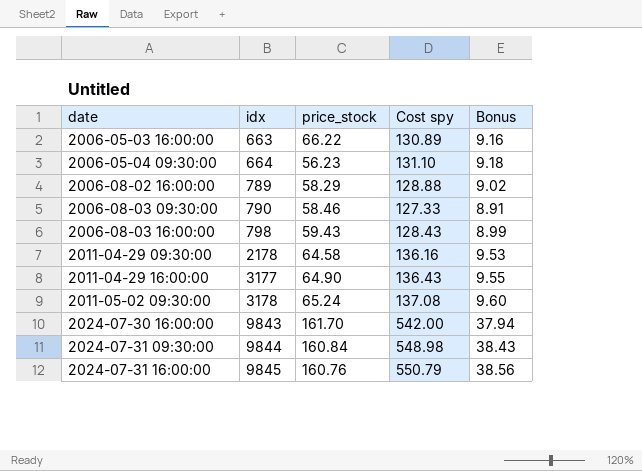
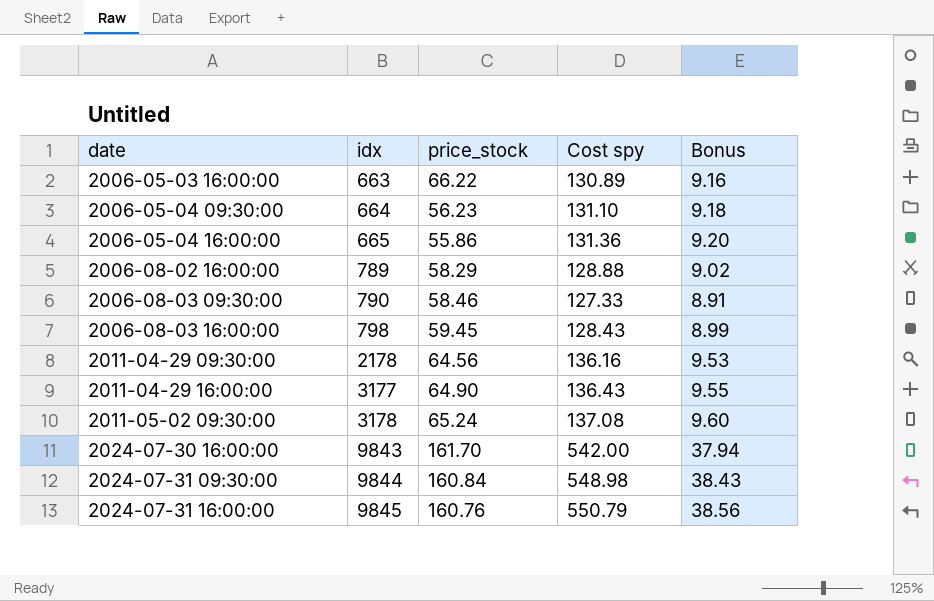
row 2006-05-04 16:00:00: none -> 665 | 55.86 | 131.36 | 9.20
2006-08-03 16:00:00 | price_stock: 59.43 -> 59.45
2011-04-29 09:30:00 | price_stock: 64.58 -> 64.56

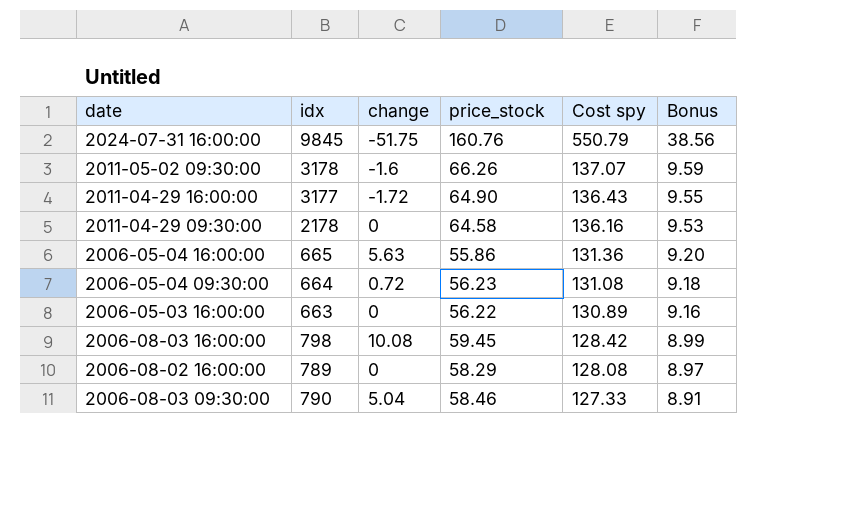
row order: date ascending -> Cost spy descending
column change | position: none -> 3
row 2024-07-30 16:00:00: 9843 | 161.70 | 542.00 | 37.94 -> none
row 2024-07-31 09:30:00: 9844 | 160.84 | 548.98 | 38.43 -> none
2011-05-02 09:30:00 | price_stock: 65.24 -> 66.26
2011-05-02 09:30:00 | Cost spy: 137.08 -> 137.07
2011-05-02 09:30:00 | Bonus: 9.60 -> 9.59
2011-04-29 09:30:00 | price_stock: 64.56 -> 64.58
2006-05-04 09:30:00 | Cost spy: 131.10 -> 131.08
2006-05-03 16:00:00 | price_stock: 66.22 -> 56.22
2006-08-03 16:00:00 | Cost spy: 128.43 -> 128.42
2006-08-02 16:00:00 | Cost spy: 128.88 -> 128.08
2006-08-02 16:00:00 | Bonus: 9.02 -> 8.97

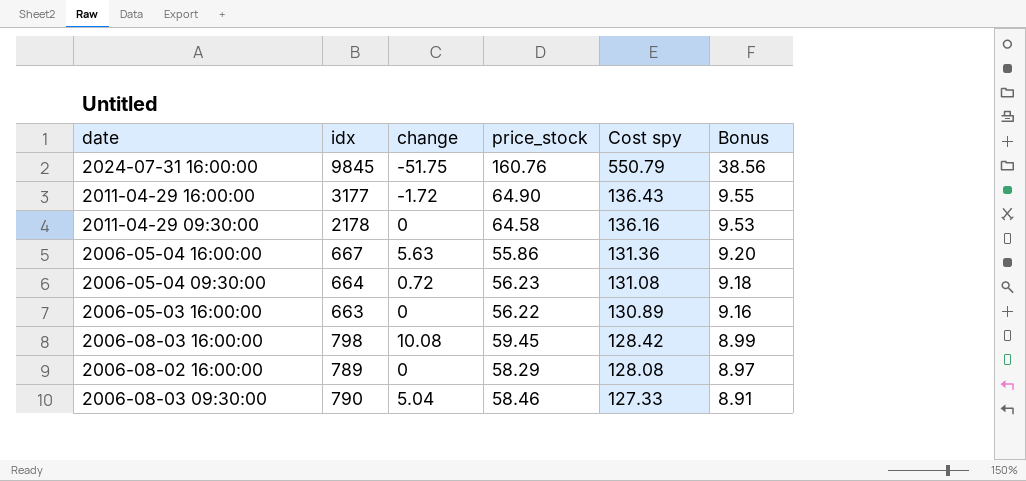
row 2011-05-02 09:30:00: 3178 | -1.6 | 66.26 | 137.07 | 9.59 -> none
2006-05-04 16:00:00 | idx: 665 -> 667

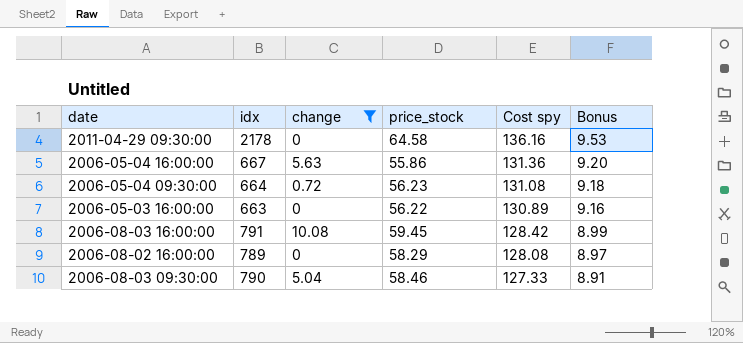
filter: none -> change >= 0
2006-08-03 16:00:00 | idx: 798 -> 791

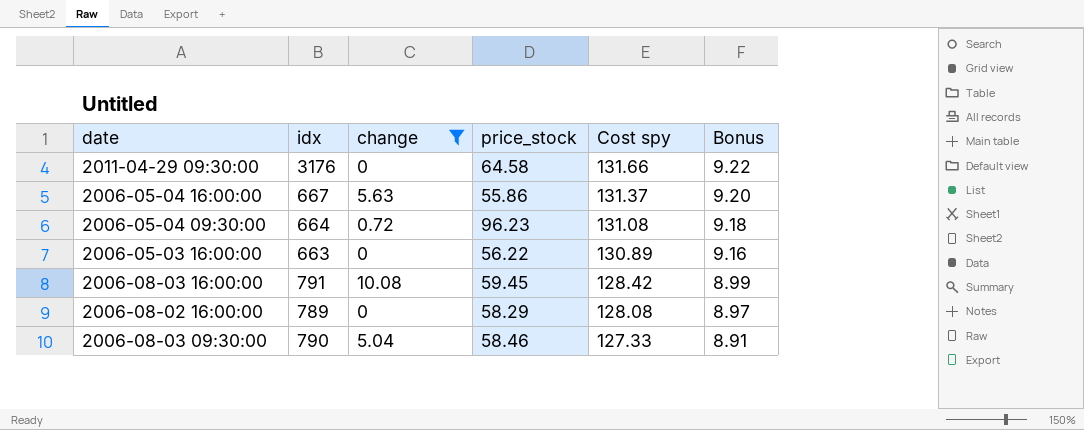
2011-04-29 09:30:00 | idx: 2178 -> 3176
2011-04-29 09:30:00 | Cost spy: 136.16 -> 131.66
2011-04-29 09:30:00 | Bonus: 9.53 -> 9.22
2006-05-04 16:00:00 | Cost spy: 131.36 -> 131.37
2006-05-04 09:30:00 | price_stock: 56.23 -> 96.23

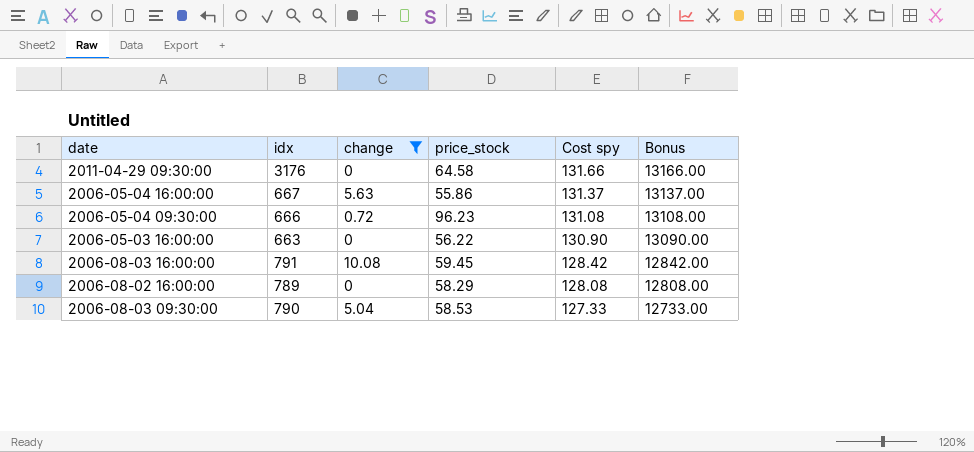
column Bonus | formula: [Cost spy] * 0.07 -> [Cost spy] * 100
2006-05-04 09:30:00 | idx: 664 -> 666
2006-05-03 16:00:00 | Cost spy: 130.89 -> 130.90
2006-08-03 09:30:00 | price_stock: 58.46 -> 58.53

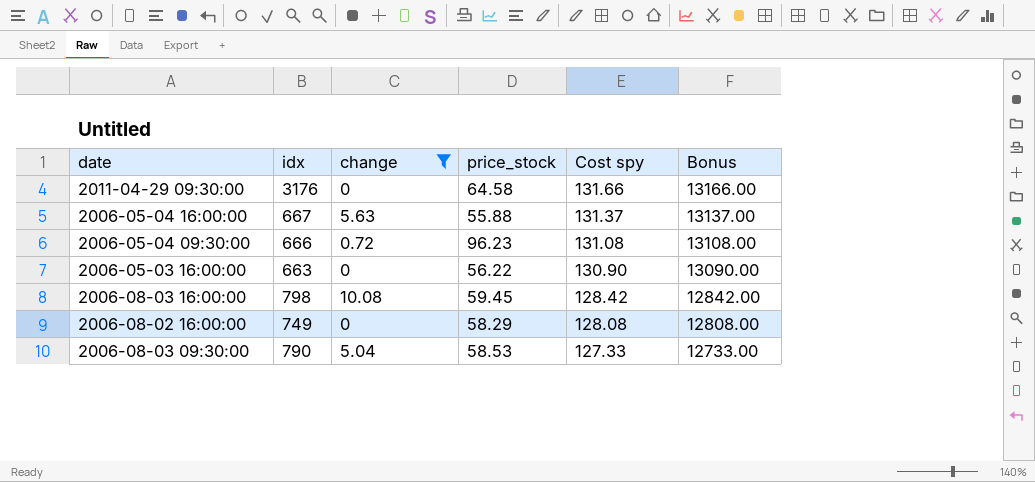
2006-05-04 16:00:00 | price_stock: 55.86 -> 55.88
2006-08-03 16:00:00 | idx: 791 -> 798
2006-08-02 16:00:00 | idx: 789 -> 749

